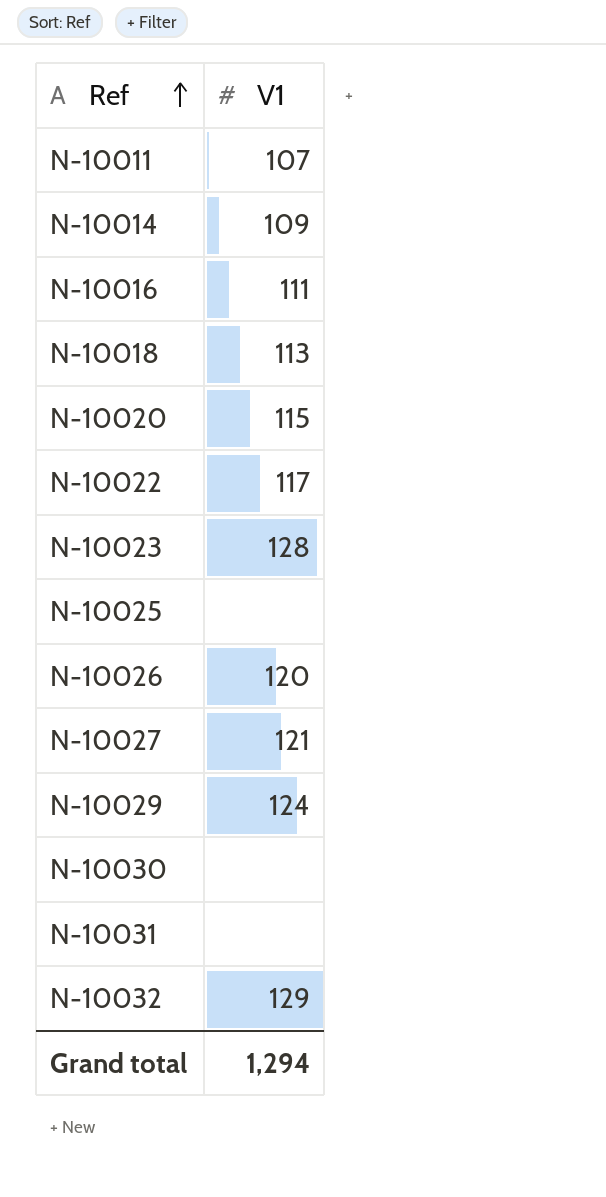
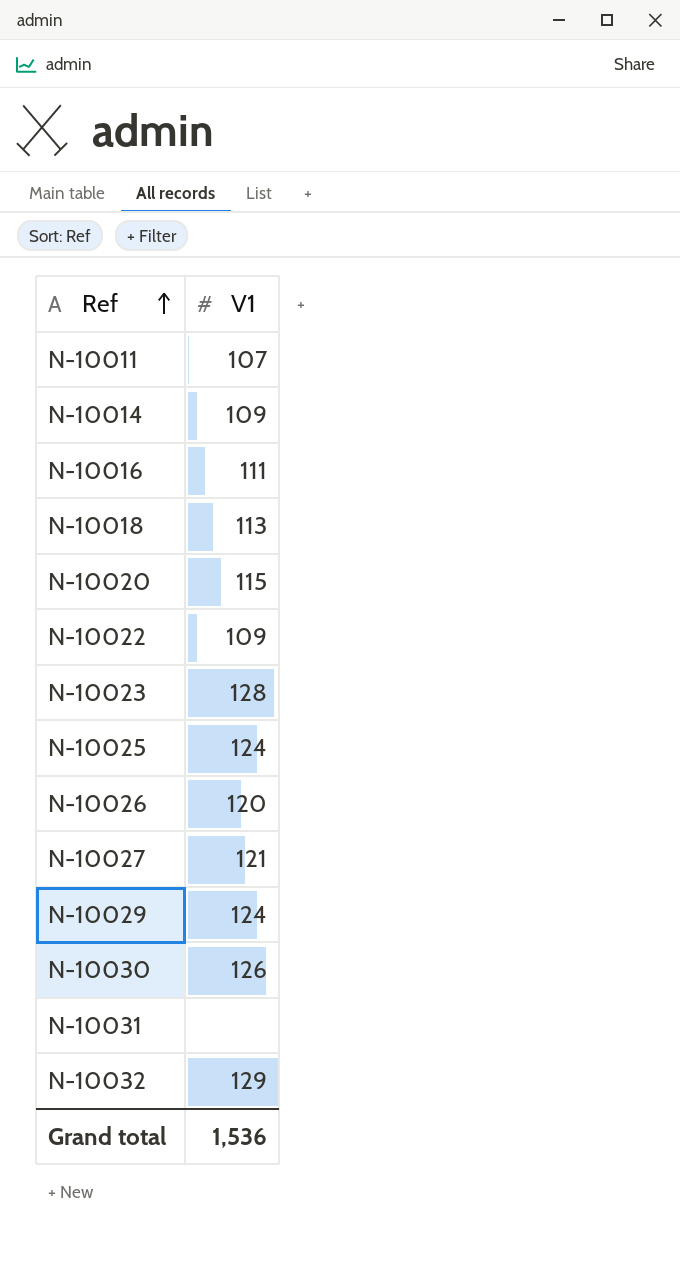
N-10022 | V1: 117 -> 109
N-10025 | V1: none -> 124
N-10030 | V1: none -> 126
Grand total | V1: 1,294 -> 1,536

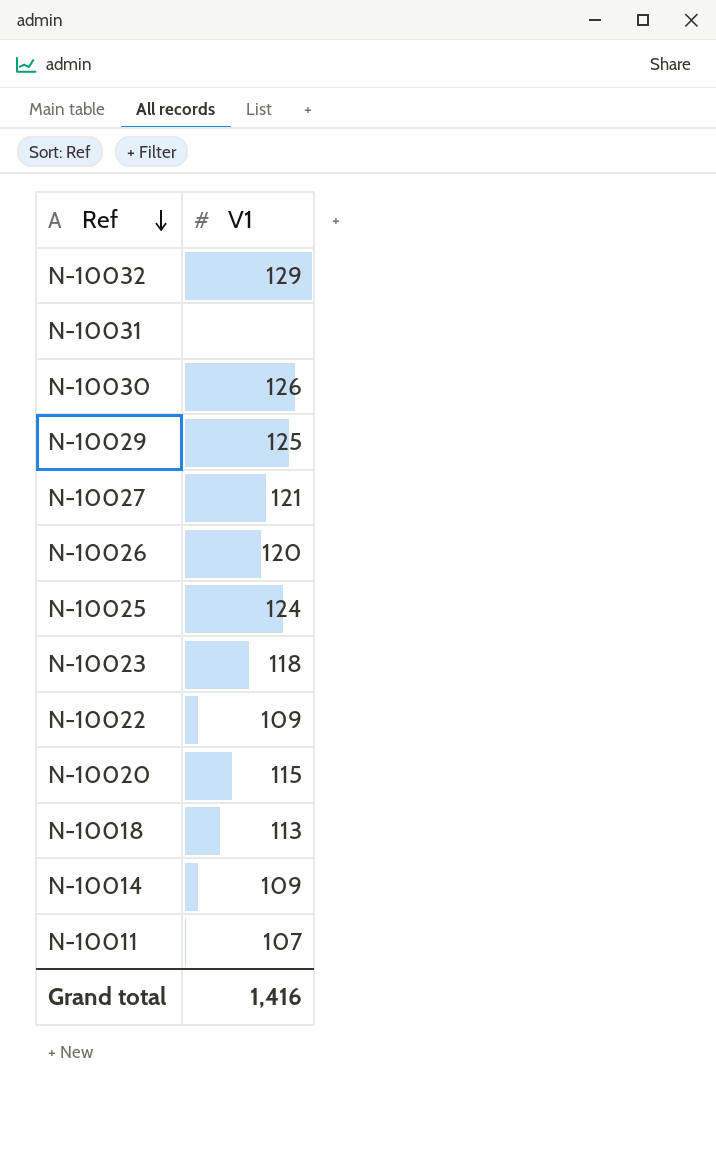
row order: Ref ascending -> Ref descending
row N-10016: 111 -> none
N-10029 | V1: 124 -> 125
N-10023 | V1: 128 -> 118
Grand total | V1: 1,536 -> 1,416

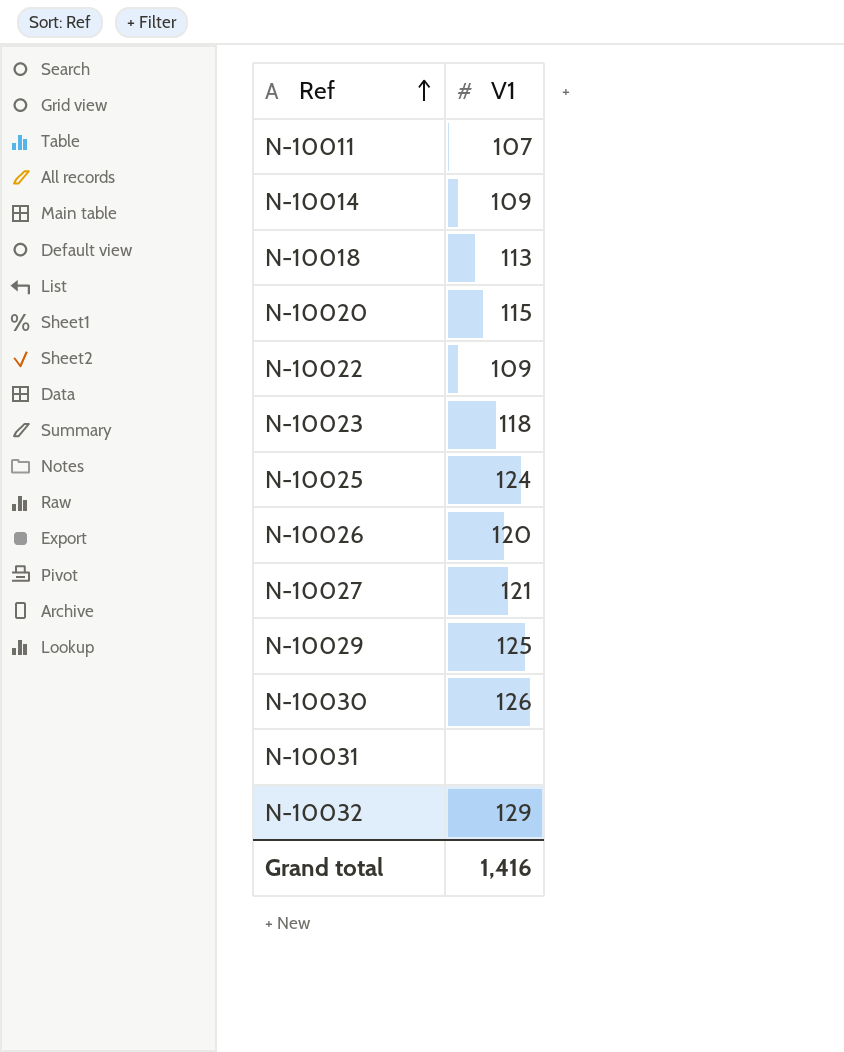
row order: Ref descending -> Ref ascending

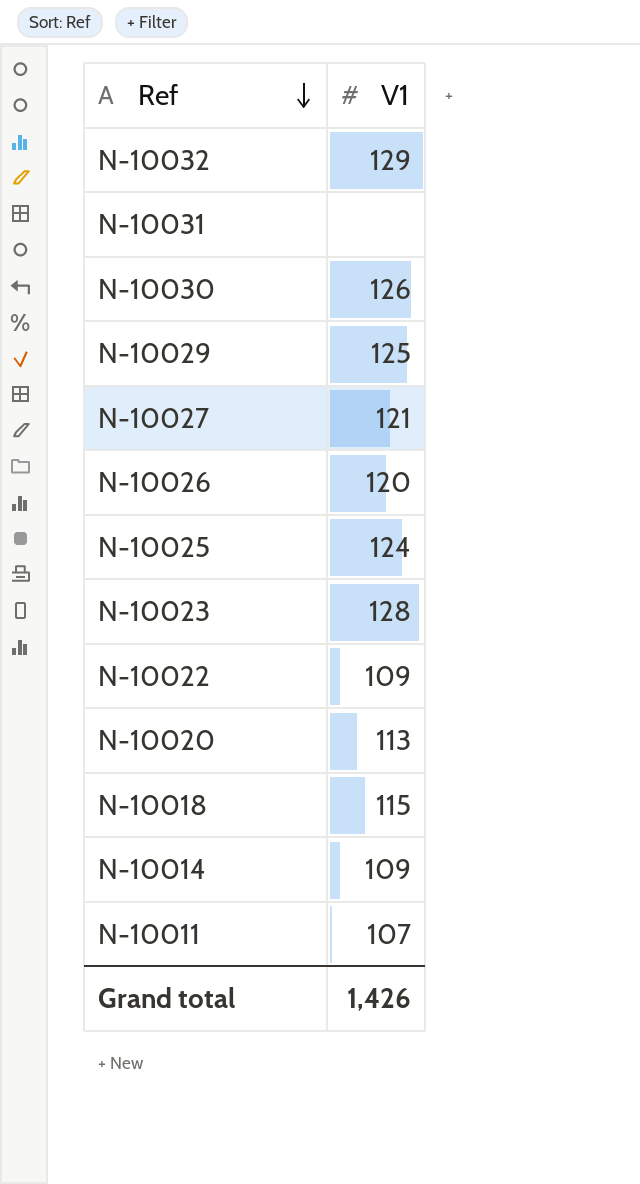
row order: Ref ascending -> Ref descending
N-10023 | V1: 118 -> 128
N-10020 | V1: 115 -> 113
N-10018 | V1: 113 -> 115
Grand total | V1: 1,416 -> 1,426

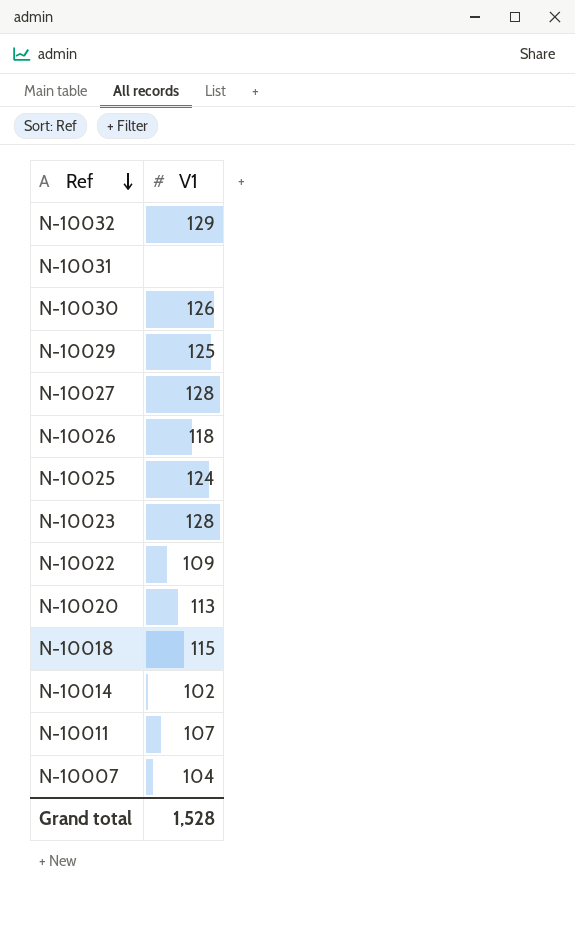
N-10027 | V1: 121 -> 128
N-10026 | V1: 120 -> 118
N-10014 | V1: 109 -> 102
row N-10007: none -> 104
Grand total | V1: 1,426 -> 1,528

